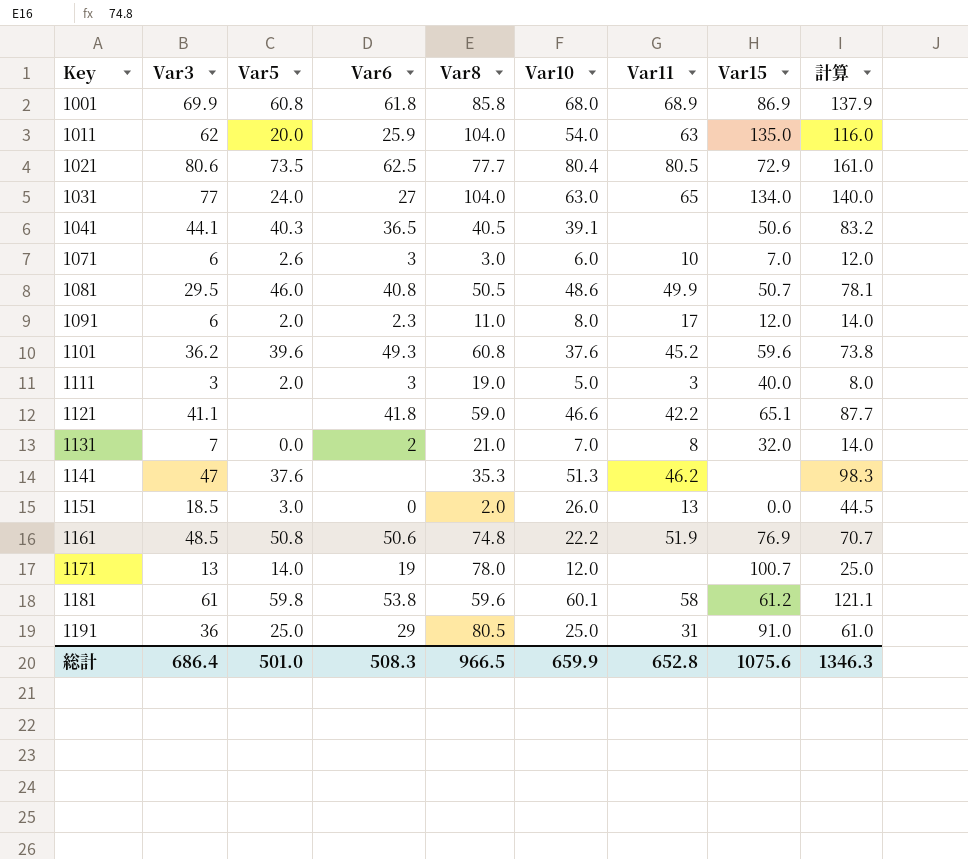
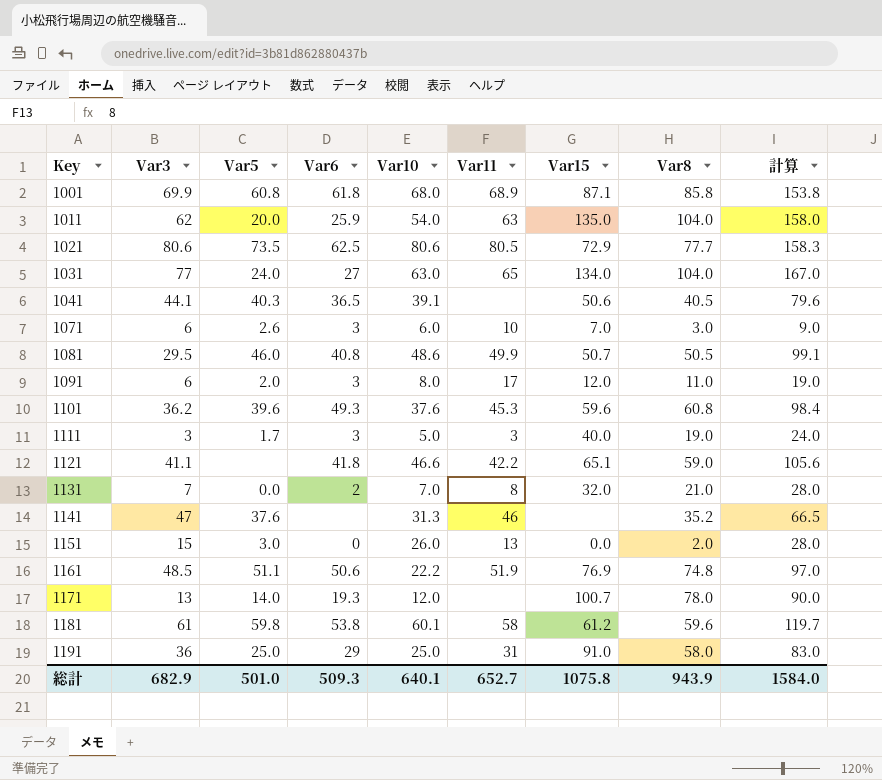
column Var8 | position: 5 -> 8
column 計算 | formula: [Var3] + [Var10] -> [Var10] + [Var8]
1001 | Var15: 86.9 -> 87.1
1021 | Var10: 80.4 -> 80.6
1091 | Var6: 2.3 -> 3
1101 | Var11: 45.2 -> 45.3
1111 | Var5: 2.0 -> 1.7
1141 | Var10: 51.3 -> 31.3
1141 | Var11: 46.2 -> 46
1141 | Var8: 35.3 -> 35.2
1151 | Var3: 18.5 -> 15
1161 | Var5: 50.8 -> 51.1
1171 | Var6: 19 -> 19.3
1191 | Var8: 80.5 -> 58.0
総計 | Var3: 686.4 -> 682.9
総計 | Var6: 508.3 -> 509.3
総計 | Var10: 659.9 -> 640.1
総計 | Var11: 652.8 -> 652.7
総計 | Var15: 1075.6 -> 1075.8
総計 | Var8: 966.5 -> 943.9
総計 | 計算: 1346.3 -> 1584.0

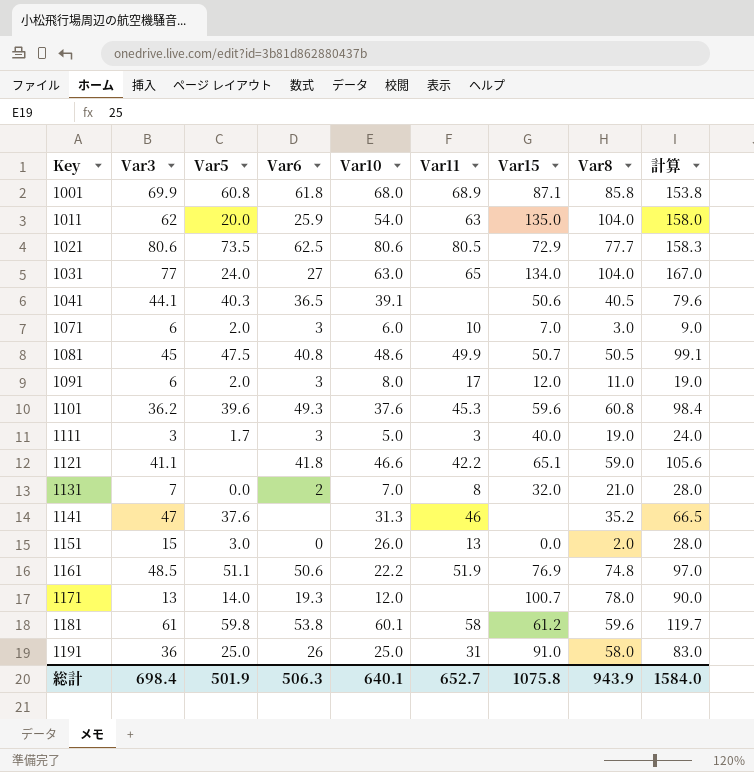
1071 | Var5: 2.6 -> 2.0
1081 | Var3: 29.5 -> 45
1081 | Var5: 46.0 -> 47.5
1191 | Var6: 29 -> 26
総計 | Var3: 682.9 -> 698.4
総計 | Var5: 501.0 -> 501.9
総計 | Var6: 509.3 -> 506.3

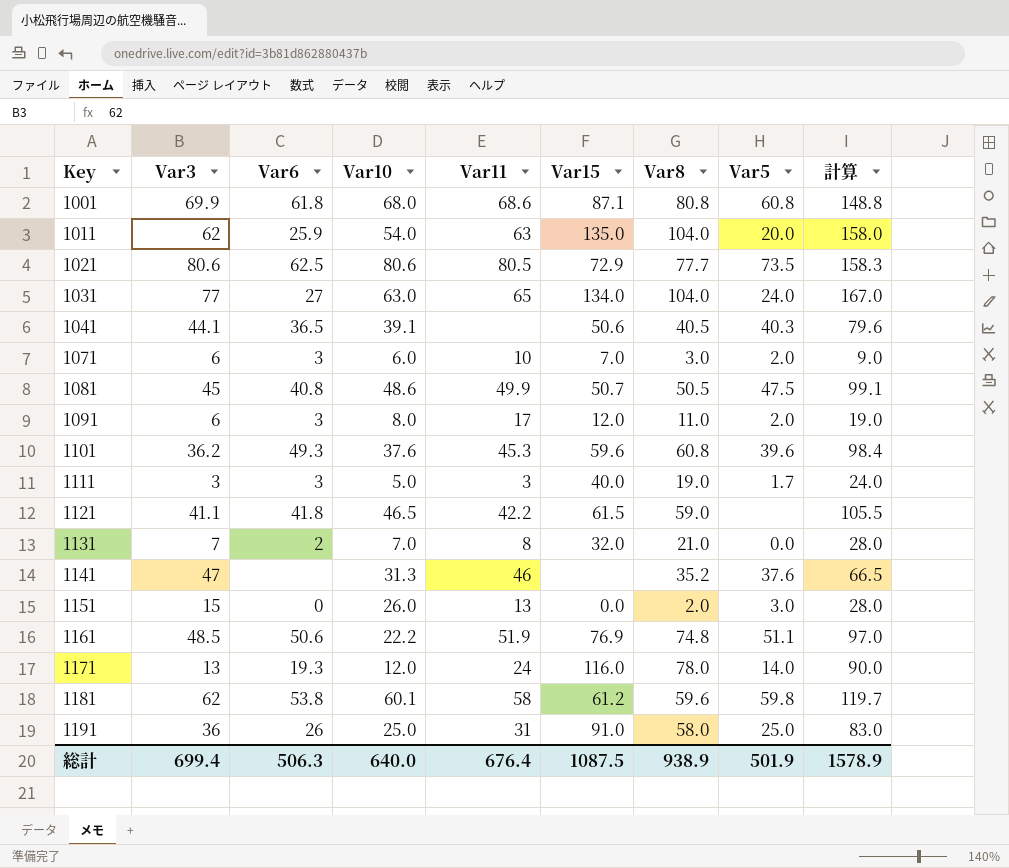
column Var5 | position: 3 -> 8
1001 | Var11: 68.9 -> 68.6
1001 | Var8: 85.8 -> 80.8
1001 | 計算: 153.8 -> 148.8
1121 | Var10: 46.6 -> 46.5
1121 | Var15: 65.1 -> 61.5
1121 | 計算: 105.6 -> 105.5
1171 | Var11: none -> 24
1171 | Var15: 100.7 -> 116.0
1181 | Var3: 61 -> 62
総計 | Var3: 698.4 -> 699.4
総計 | Var10: 640.1 -> 640.0
総計 | Var11: 652.7 -> 676.4
総計 | Var15: 1075.8 -> 1087.5
総計 | Var8: 943.9 -> 938.9
総計 | 計算: 1584.0 -> 1578.9

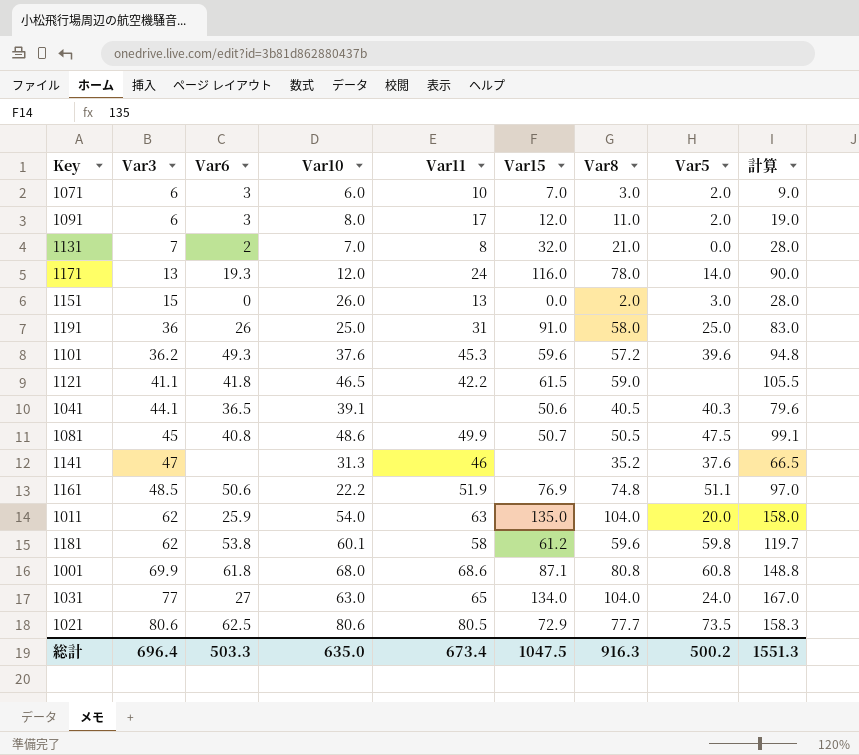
row order: Key ascending -> Var3 ascending
row 1111: 3 | 3 | 5.0 | 3 | 40.0 | 19.0 | 1.7 | 24.0 -> none
1101 | Var8: 60.8 -> 57.2
1101 | 計算: 98.4 -> 94.8
総計 | Var3: 699.4 -> 696.4
総計 | Var6: 506.3 -> 503.3
総計 | Var10: 640.0 -> 635.0
総計 | Var11: 676.4 -> 673.4
総計 | Var15: 1087.5 -> 1047.5
総計 | Var8: 938.9 -> 916.3
総計 | Var5: 501.9 -> 500.2
総計 | 計算: 1578.9 -> 1551.3

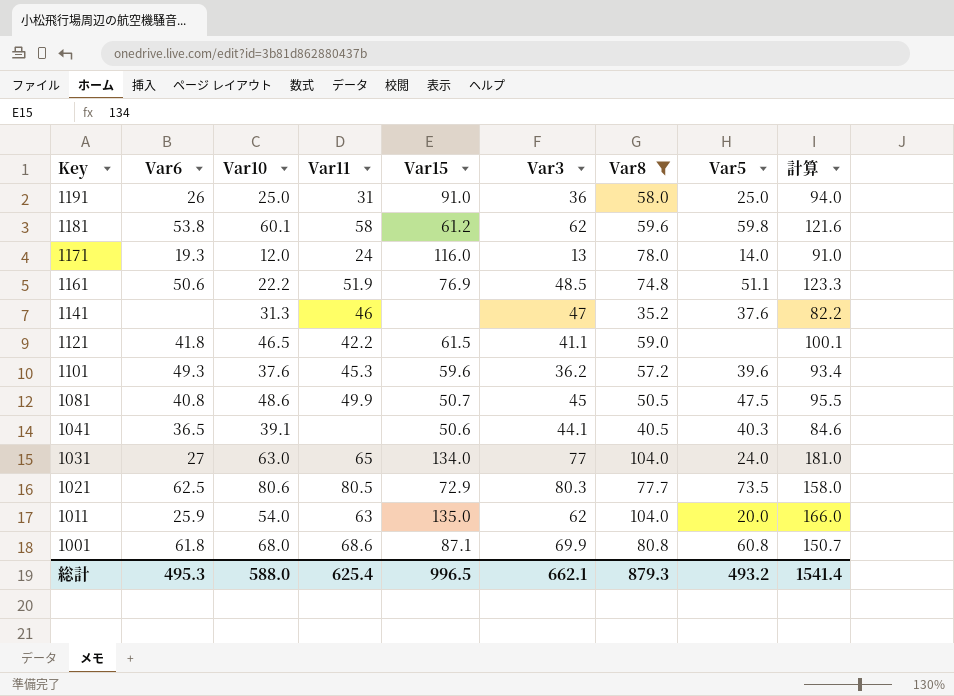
filter: none -> Var8 >= 35.2
row order: Var3 ascending -> Key descending
column Var3 | position: 2 -> 6
column 計算 | formula: [Var10] + [Var8] -> [Var3] + [Var8]
1021 | Var3: 80.6 -> 80.3
総計 | Var6: 503.3 -> 495.3
総計 | Var10: 635.0 -> 588.0
総計 | Var11: 673.4 -> 625.4
総計 | Var15: 1047.5 -> 996.5
総計 | Var3: 696.4 -> 662.1
総計 | Var8: 916.3 -> 879.3
総計 | Var5: 500.2 -> 493.2
総計 | 計算: 1551.3 -> 1541.4

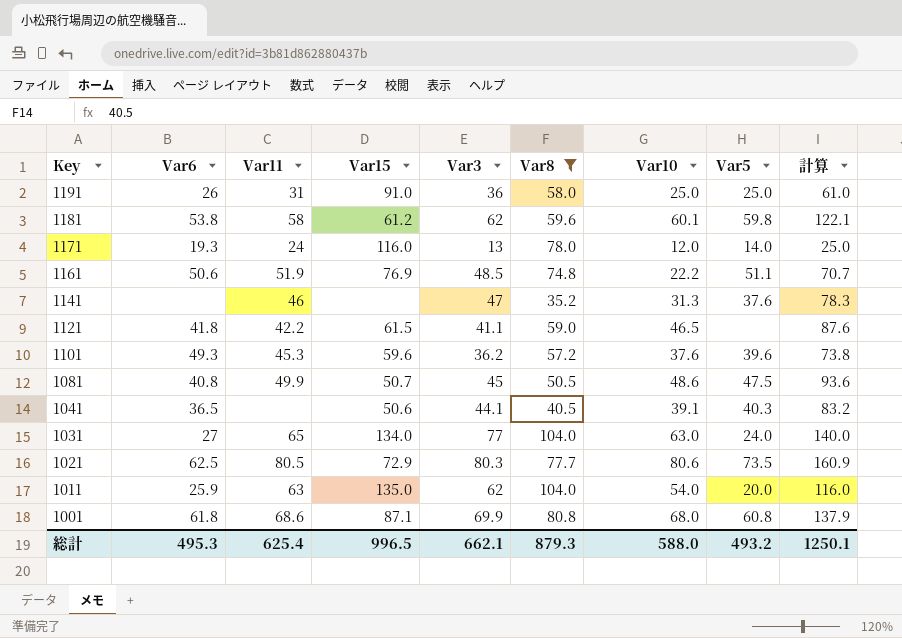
column Var10 | position: 3 -> 7
column 計算 | formula: [Var3] + [Var8] -> [Var3] + [Var10]
総計 | 計算: 1541.4 -> 1250.1

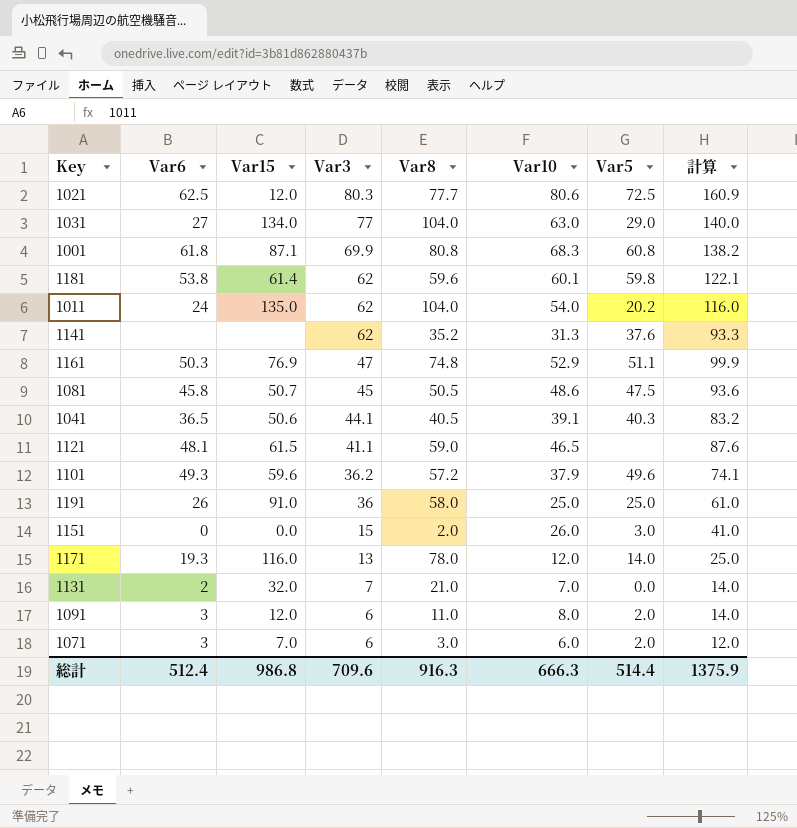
filter: Var8 >= 35.2 -> none
row order: Key descending -> Var3 descending
column Var11 | position: 3 -> none
1021 | Var15: 72.9 -> 12.0
1021 | Var5: 73.5 -> 72.5
1031 | Var5: 24.0 -> 29.0
1001 | Var10: 68.0 -> 68.3
1001 | 計算: 137.9 -> 138.2
1181 | Var15: 61.2 -> 61.4
1011 | Var6: 25.9 -> 24
1011 | Var5: 20.0 -> 20.2
1141 | Var3: 47 -> 62
1141 | 計算: 78.3 -> 93.3
1161 | Var6: 50.6 -> 50.3
1161 | Var3: 48.5 -> 47
1161 | Var10: 22.2 -> 52.9
1161 | 計算: 70.7 -> 99.9
1081 | Var6: 40.8 -> 45.8
1121 | Var6: 41.8 -> 48.1
1101 | Var10: 37.6 -> 37.9
1101 | Var5: 39.6 -> 49.6
1101 | 計算: 73.8 -> 74.1
総計 | Var6: 495.3 -> 512.4
総計 | Var15: 996.5 -> 986.8
総計 | Var3: 662.1 -> 709.6
総計 | Var8: 879.3 -> 916.3
総計 | Var10: 588.0 -> 666.3
総計 | Var5: 493.2 -> 514.4
総計 | 計算: 1250.1 -> 1375.9

